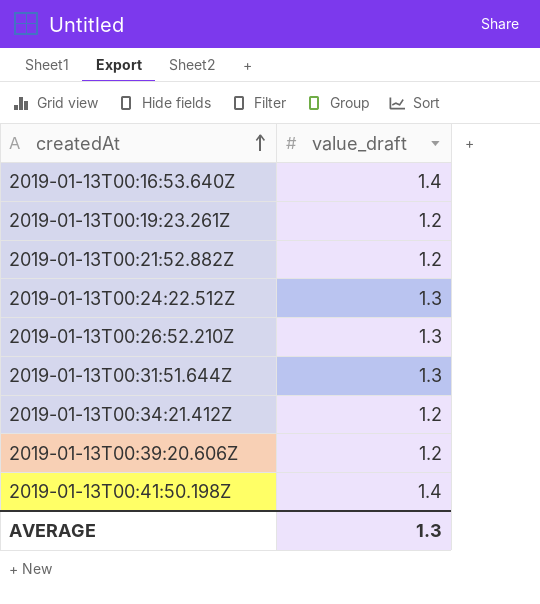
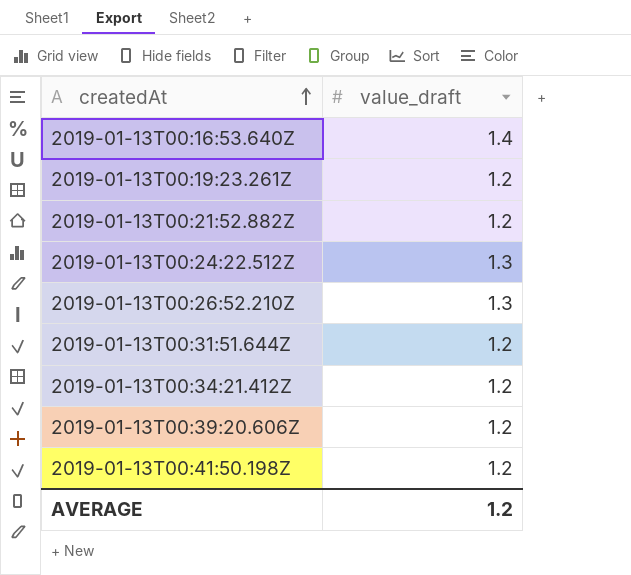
2019-01-13T00:31:51.644Z | value_draft: 1.3 -> 1.2
2019-01-13T00:41:50.198Z | value_draft: 1.4 -> 1.2
AVERAGE | value_draft: 1.3 -> 1.2

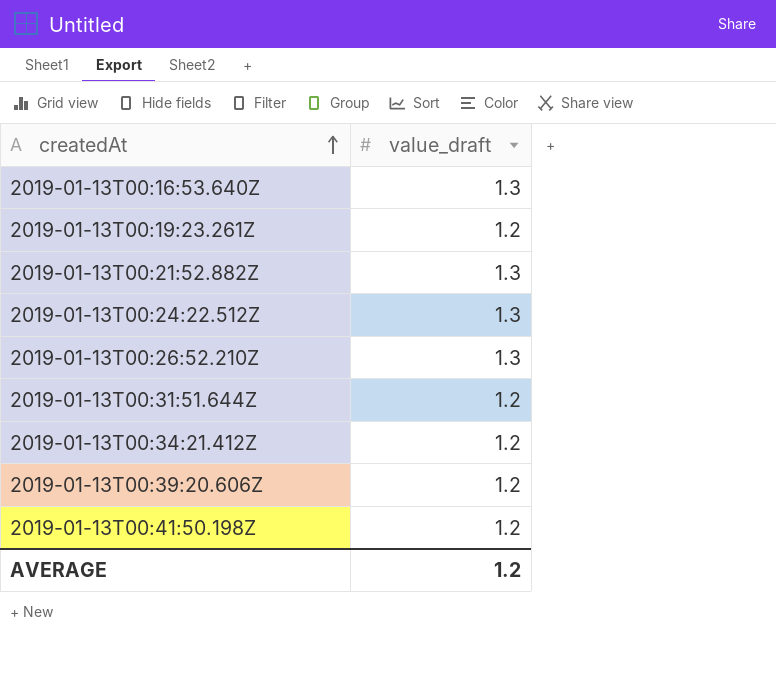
2019-01-13T00:16:53.640Z | value_draft: 1.4 -> 1.3
2019-01-13T00:21:52.882Z | value_draft: 1.2 -> 1.3

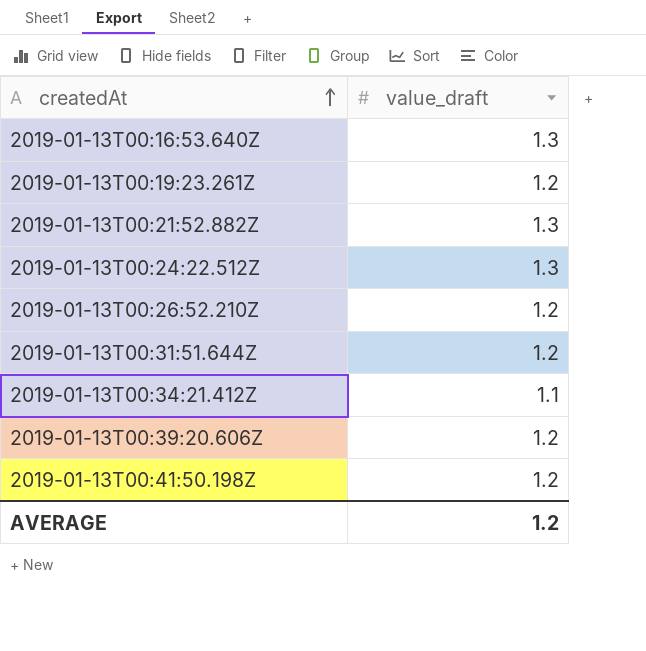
2019-01-13T00:26:52.210Z | value_draft: 1.3 -> 1.2
2019-01-13T00:34:21.412Z | value_draft: 1.2 -> 1.1

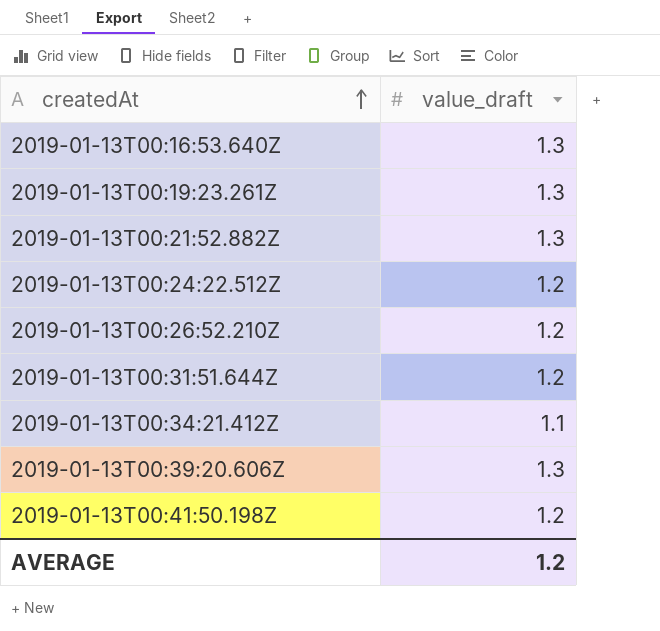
2019-01-13T00:19:23.261Z | value_draft: 1.2 -> 1.3
2019-01-13T00:24:22.512Z | value_draft: 1.3 -> 1.2
2019-01-13T00:39:20.606Z | value_draft: 1.2 -> 1.3

